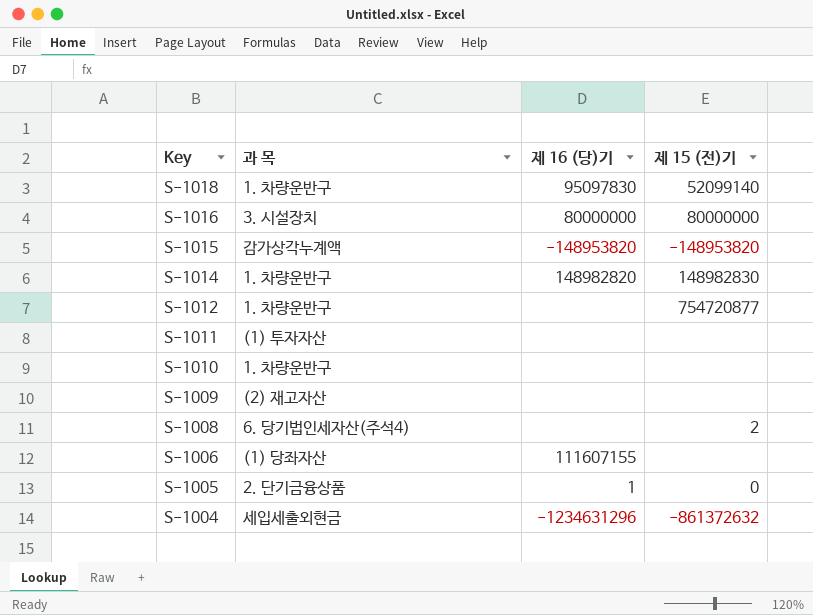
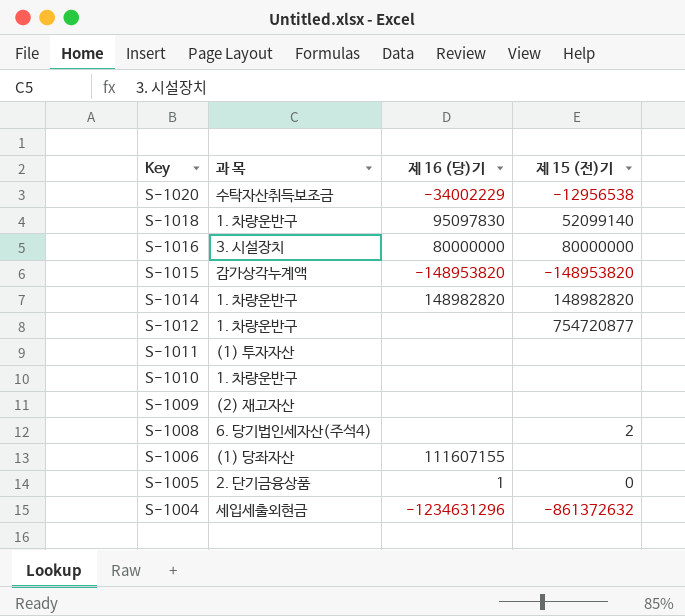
row S-1020: none -> 수탁자산취득보조금 | -34002229 | -12956538
S-1014 | 제 15 (전)기: 148982830 -> 148982820

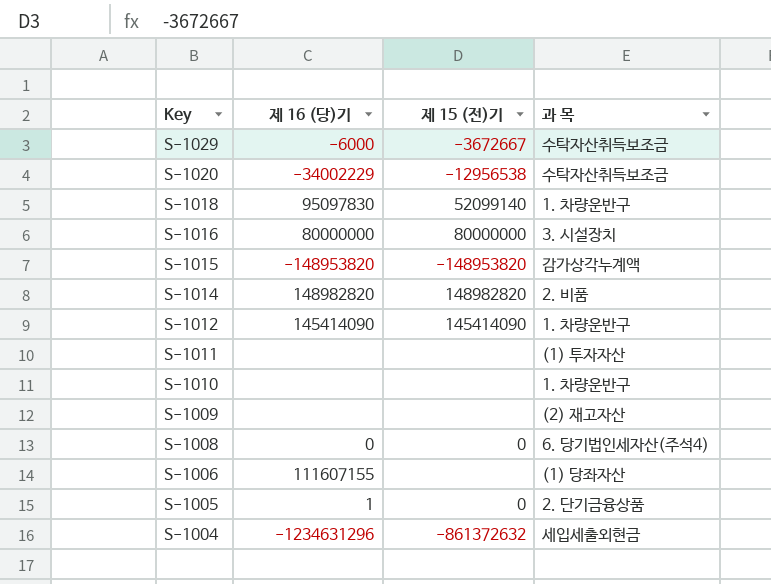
column 과 목 | position: 2 -> 4
row S-1029: none -> -6000 | -3672667 | 수탁자산취득보조금
S-1014 | 과 목: 1. 차량운반구 -> 2. 비품
S-1012 | 제 16 (당)기: none -> 145414090
S-1012 | 제 15 (전)기: 754720877 -> 145414090
S-1008 | 제 16 (당)기: none -> 0
S-1008 | 제 15 (전)기: 2 -> 0

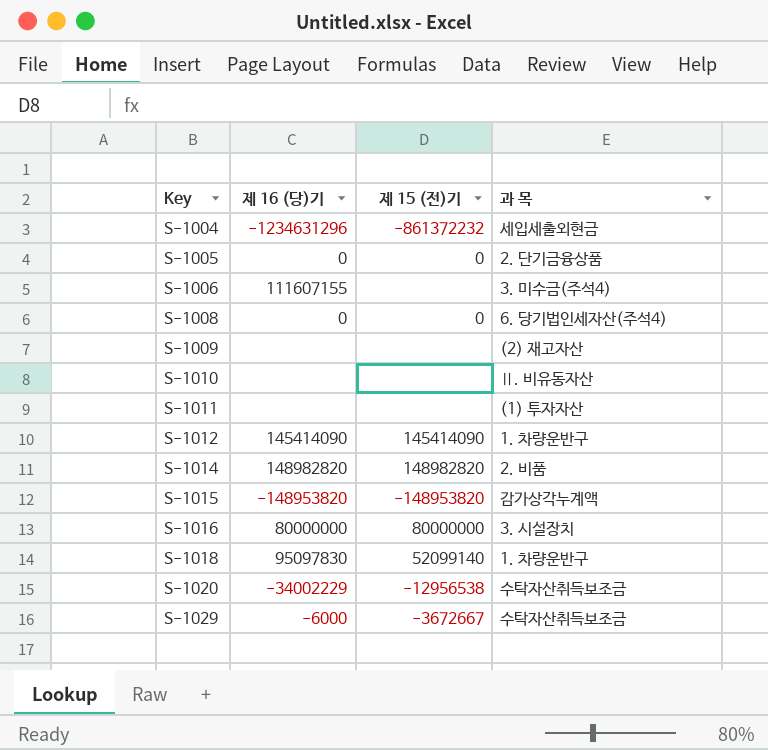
row order: Key descending -> Key ascending
S-1004 | 제 15 (전)기: -861372632 -> -861372232
S-1005 | 제 16 (당)기: 1 -> 0
S-1006 | 과 목: (1) 당좌자산 -> 3. 미수금(주석4)
S-1010 | 과 목: 1. 차량운반구 -> Ⅱ. 비유동자산

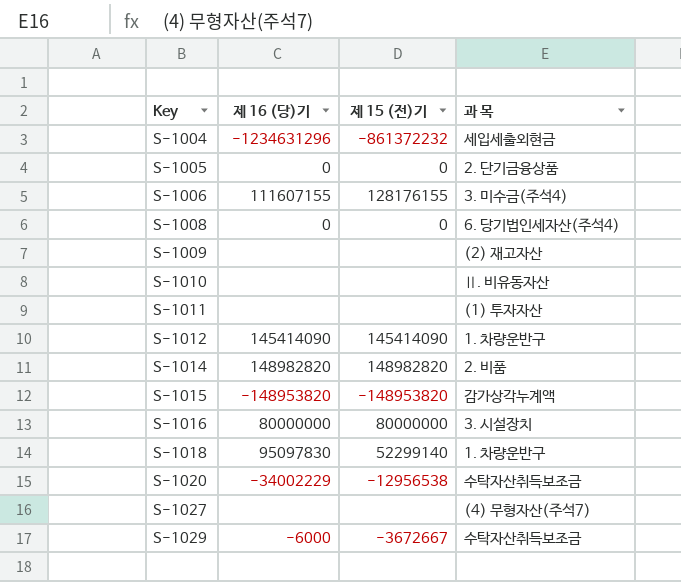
S-1006 | 제 15 (전)기: none -> 128176155
S-1018 | 제 15 (전)기: 52099140 -> 52299140
row S-1027: none -> none | none | (4) 무형자산(주석7)

